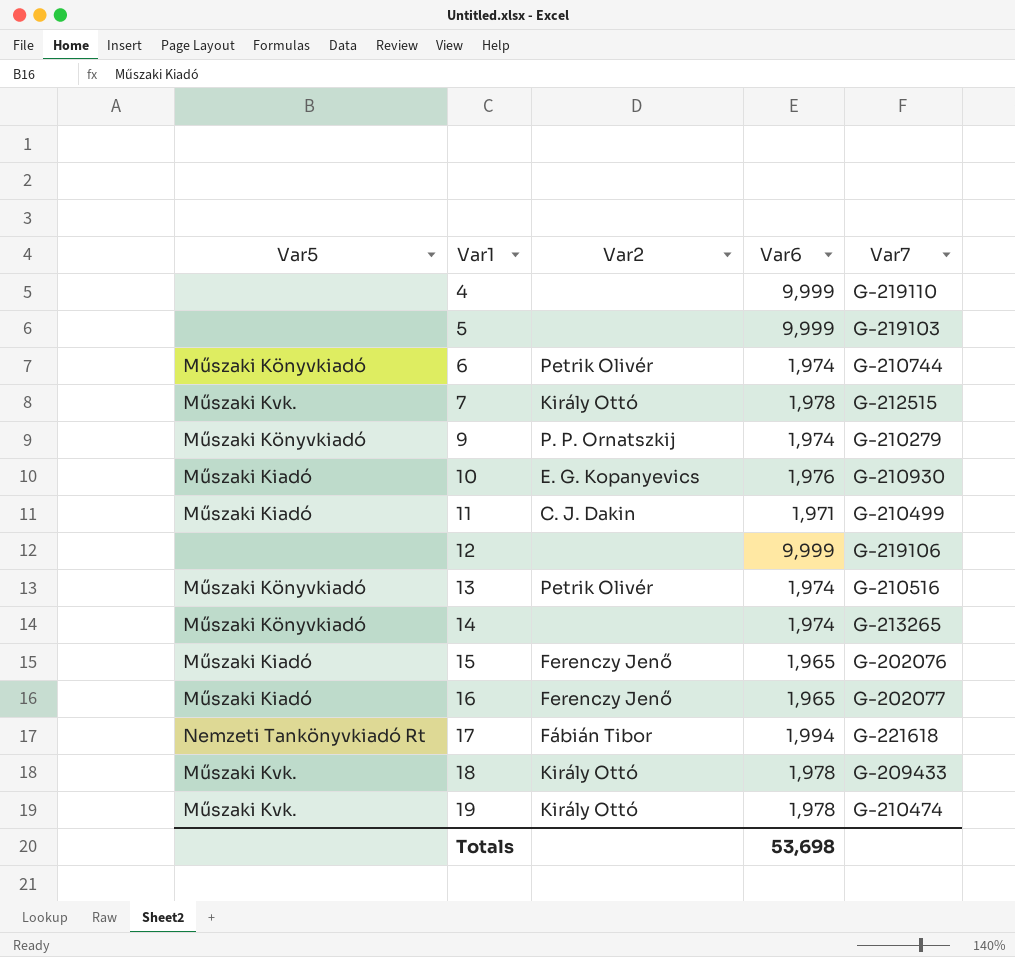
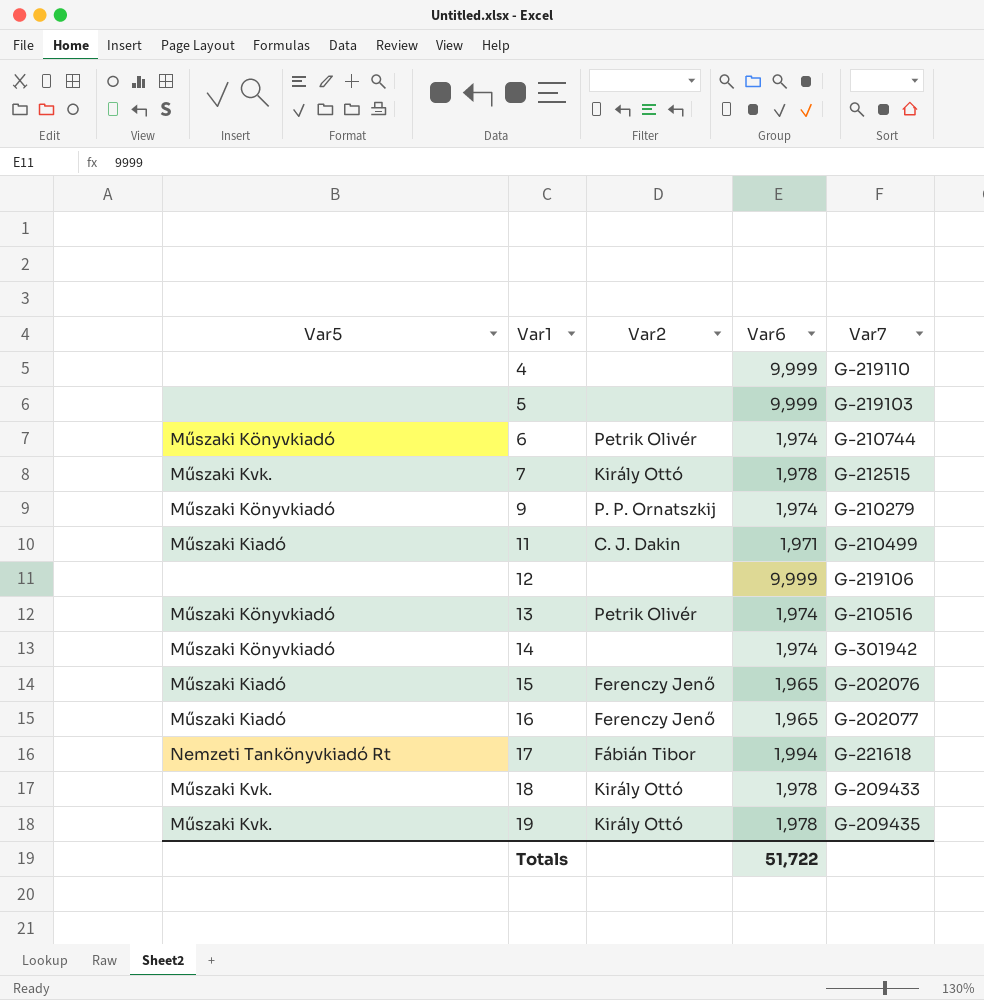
row 10: Műszaki Kiadó | E. G. Kopanyevics | 1,976 | G-210930 -> none
14 | Var7: G-213265 -> G-301942
19 | Var7: G-210474 -> G-209435
Totals | Var6: 53,698 -> 51,722

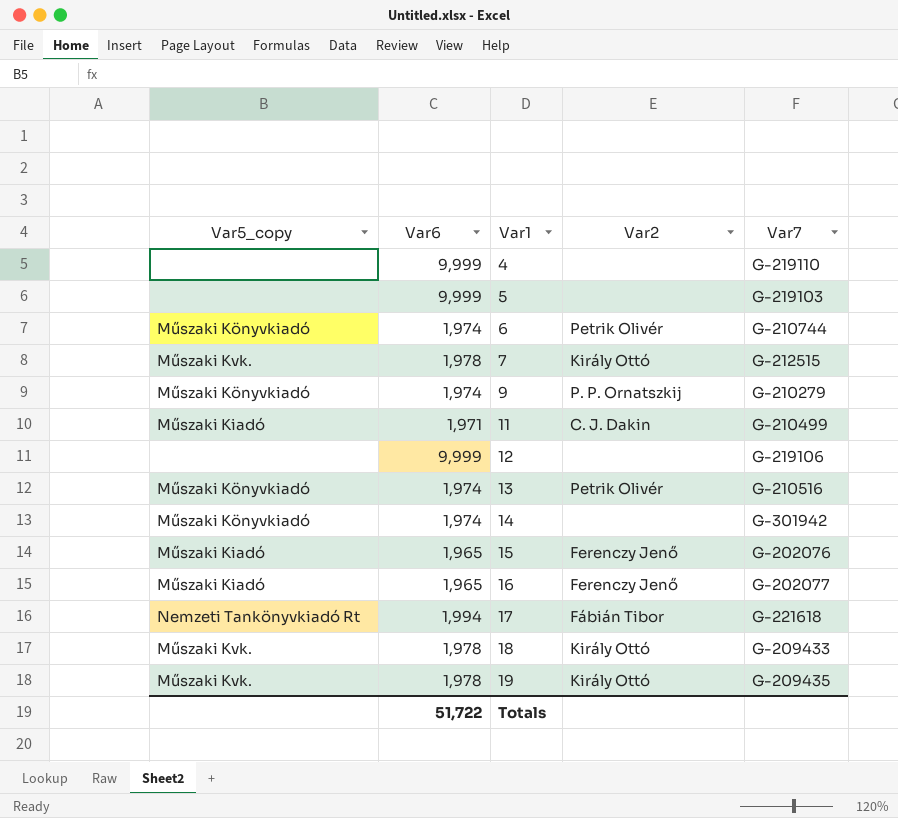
column name: Var5 -> Var5_copy
column Var6 | position: 4 -> 2

